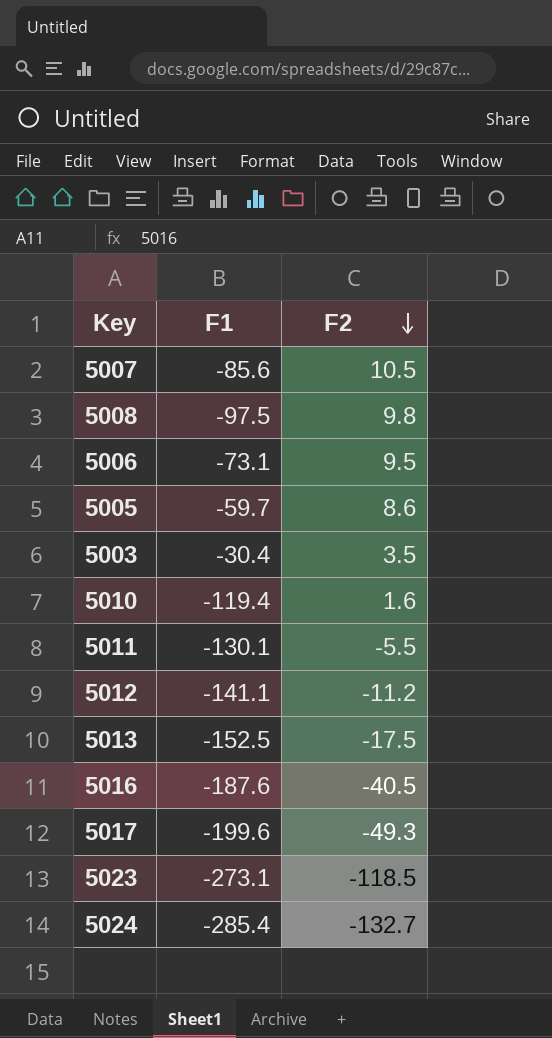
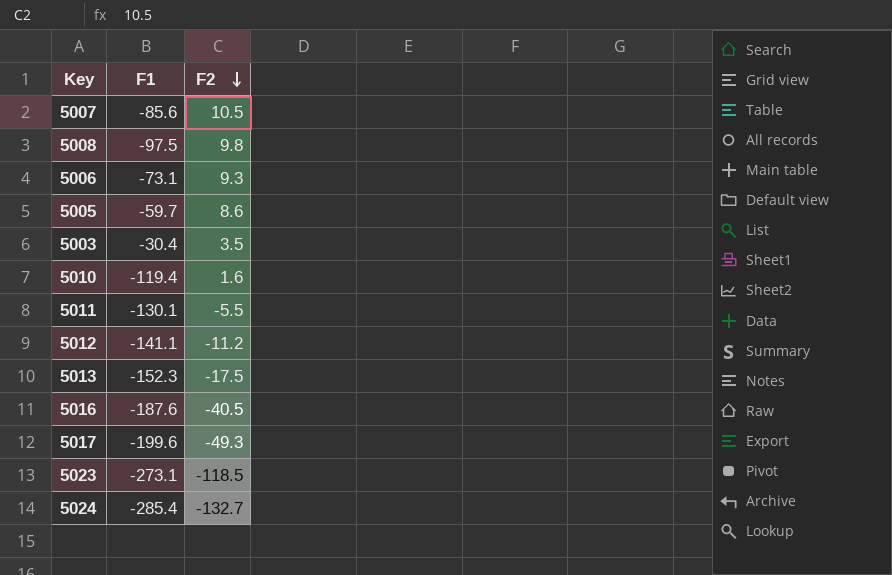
5006 | F2: 9.5 -> 9.3
5013 | F1: -152.5 -> -152.3

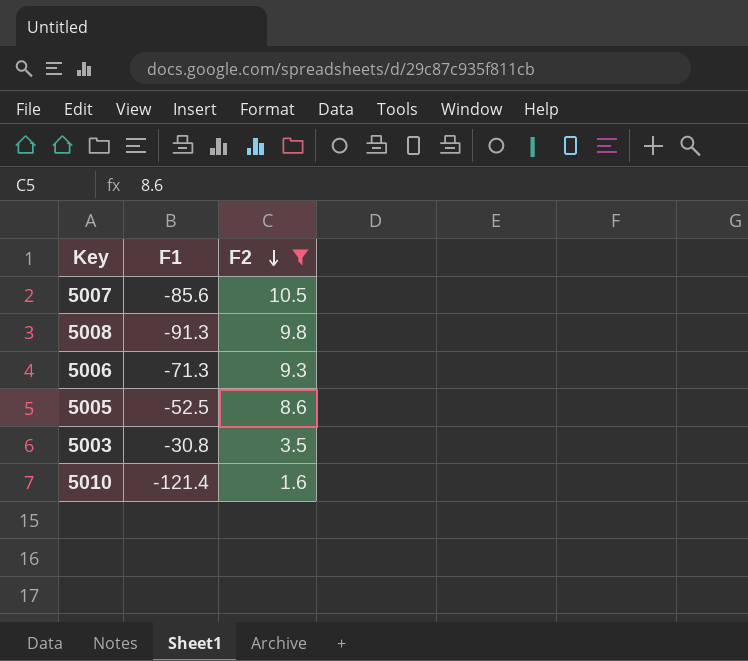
filter: none -> F2 >= 1.6
5008 | F1: -97.5 -> -91.3
5006 | F1: -73.1 -> -71.3
5005 | F1: -59.7 -> -52.5
5003 | F1: -30.4 -> -30.8
5010 | F1: -119.4 -> -121.4

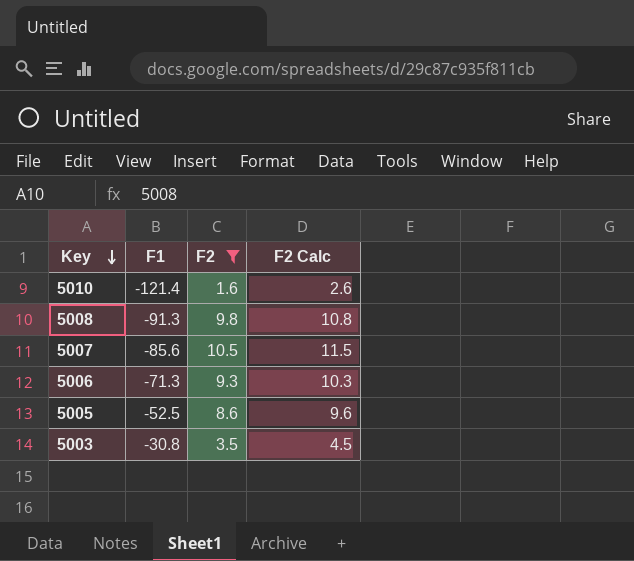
row order: F2 descending -> Key descending
column F2 Calc | formula: none -> [F2] + 1

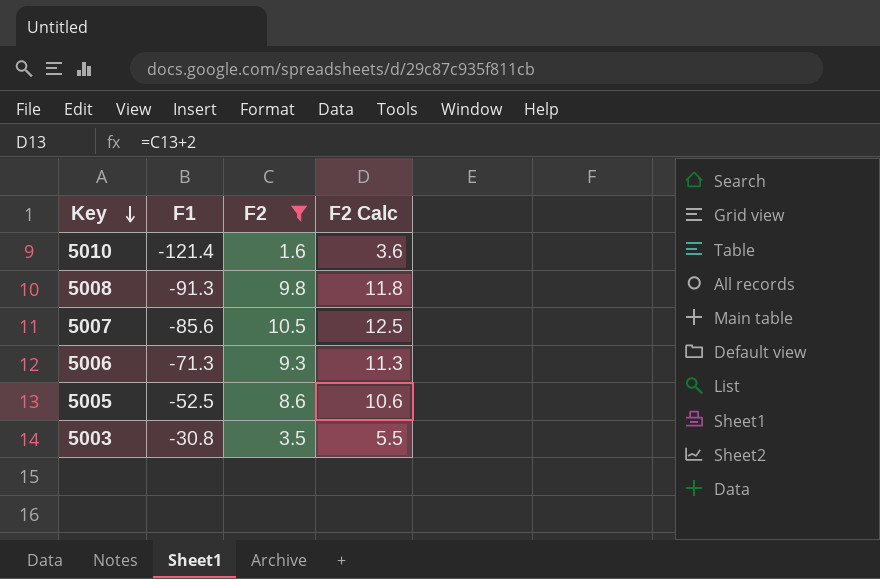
column F2 Calc | formula: [F2] + 1 -> [F2] + 2

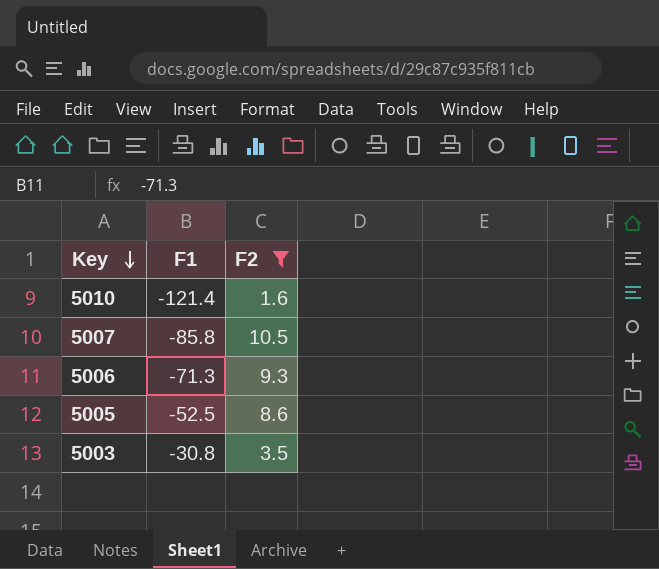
column F2 Calc | formula: [F2] + 2 -> none
row 5008: -91.3 | 9.8 | 11.8 -> none
5007 | F1: -85.6 -> -85.8

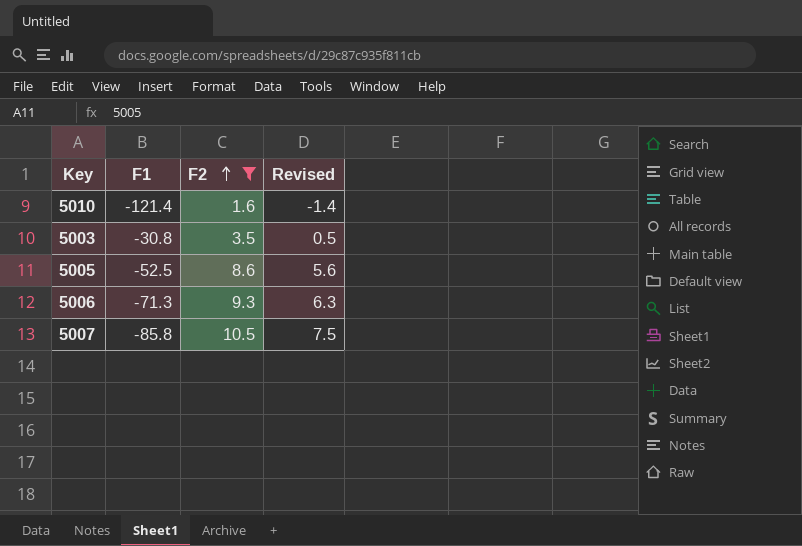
row order: Key descending -> F2 ascending
column Revised | formula: none -> [F2] - 3

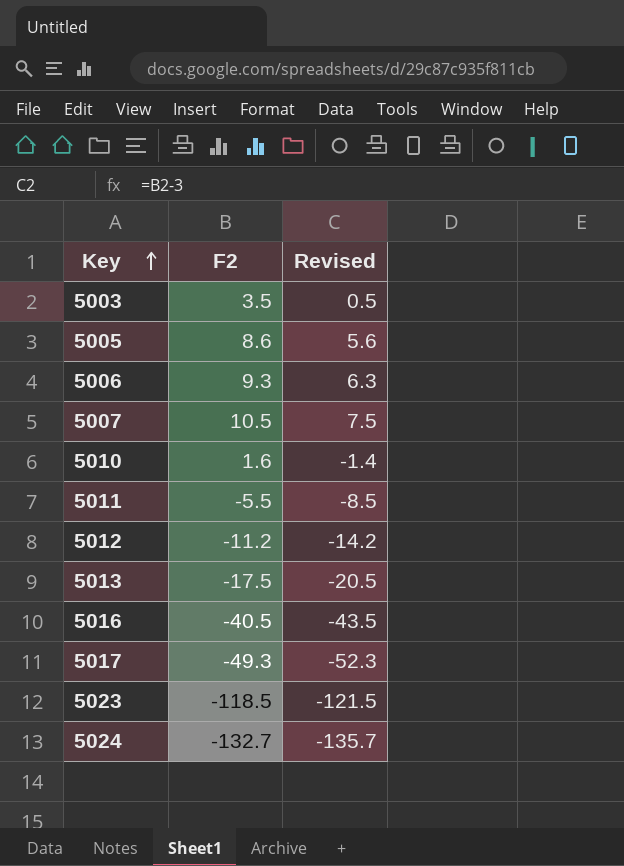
filter: F2 >= 1.6 -> none
row order: F2 ascending -> Key ascending
column F1 | position: 2 -> none

